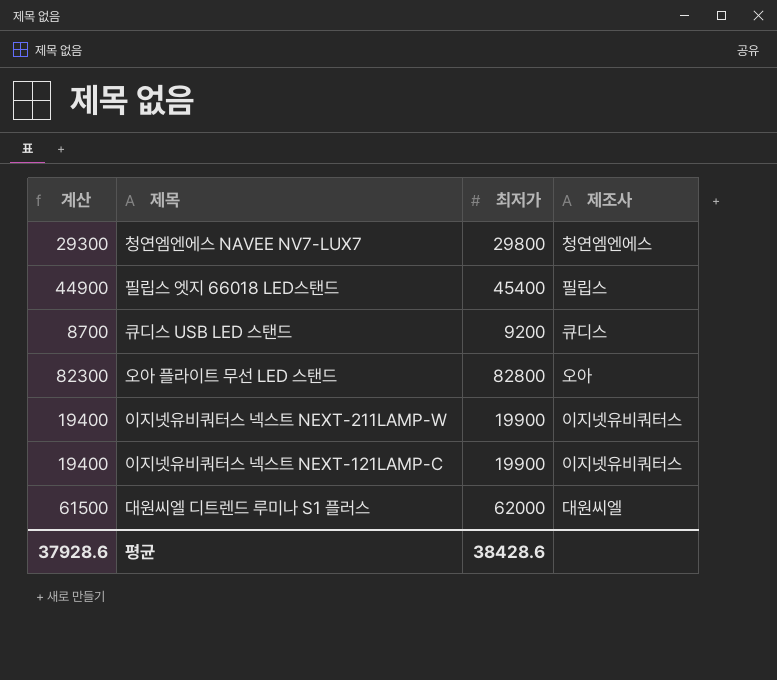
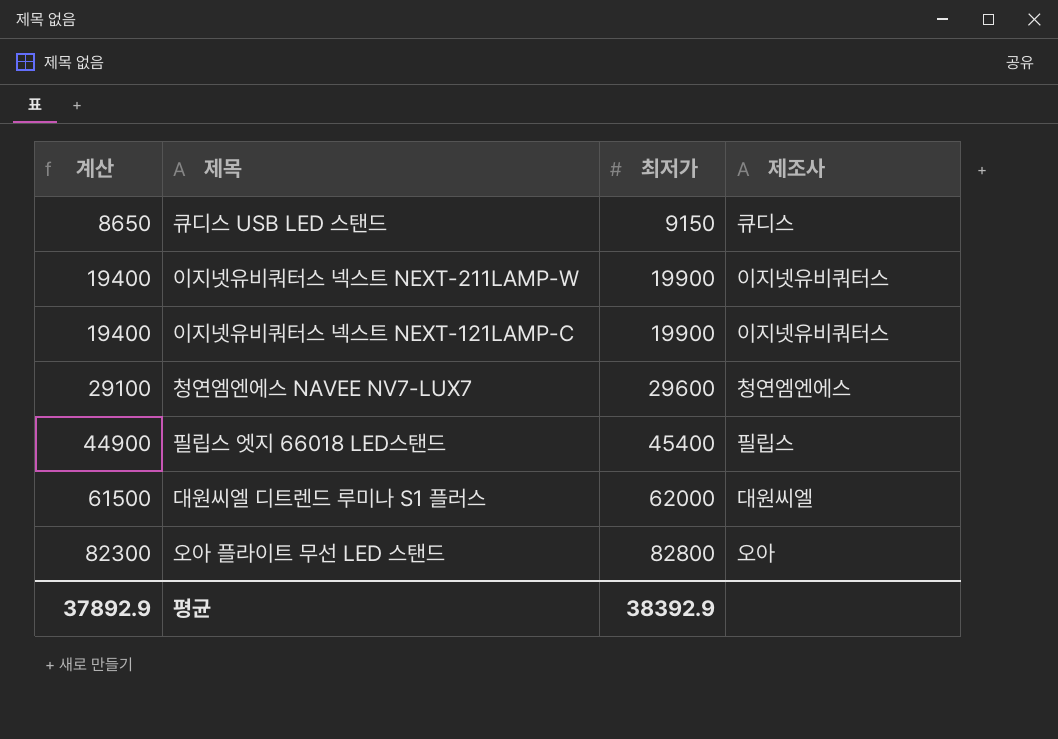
row order: none -> 계산 ascending
큐디스 USB LED 스탠드 | 계산: 8700 -> 8650
큐디스 USB LED 스탠드 | 최저가: 9200 -> 9150
청연엠엔에스 NAVEE NV7-LUX7 | 계산: 29300 -> 29100
청연엠엔에스 NAVEE NV7-LUX7 | 최저가: 29800 -> 29600
평균 | 계산: 37928.6 -> 37892.9
평균 | 최저가: 38428.6 -> 38392.9

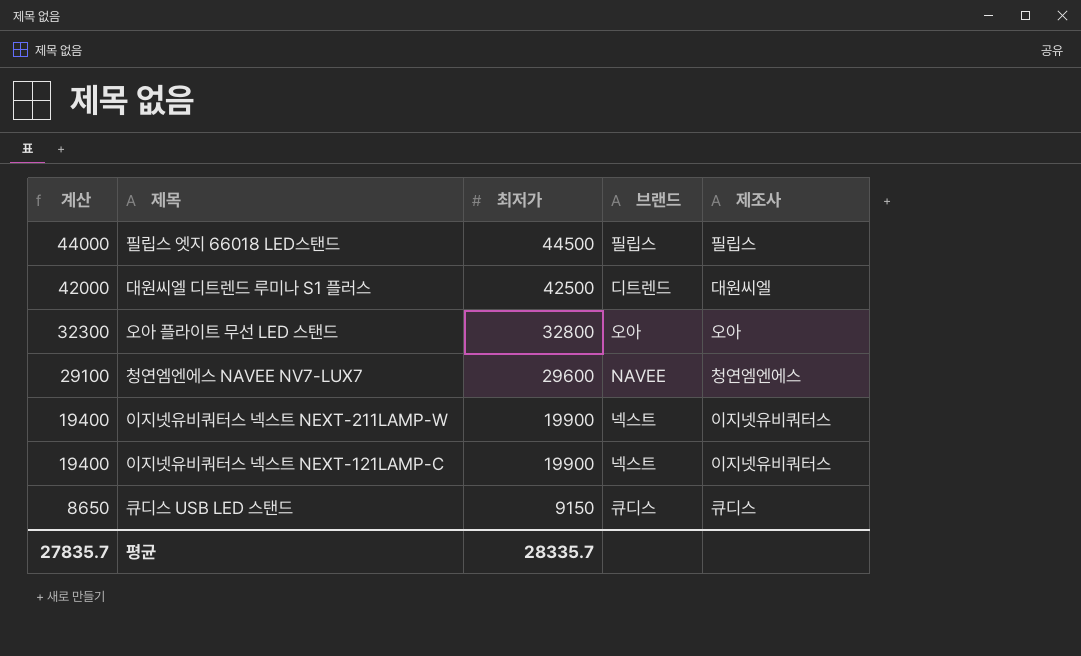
row order: 계산 ascending -> 계산 descending
column 브랜드 | position: none -> 4
필립스 엣지 66018 LED스탠드 | 계산: 44900 -> 44000
필립스 엣지 66018 LED스탠드 | 최저가: 45400 -> 44500
대원씨엘 디트렌드 루미나 S1 플러스 | 계산: 61500 -> 42000
대원씨엘 디트렌드 루미나 S1 플러스 | 최저가: 62000 -> 42500
오아 플라이트 무선 LED 스탠드 | 계산: 82300 -> 32300
오아 플라이트 무선 LED 스탠드 | 최저가: 82800 -> 32800
평균 | 계산: 37892.9 -> 27835.7
평균 | 최저가: 38392.9 -> 28335.7

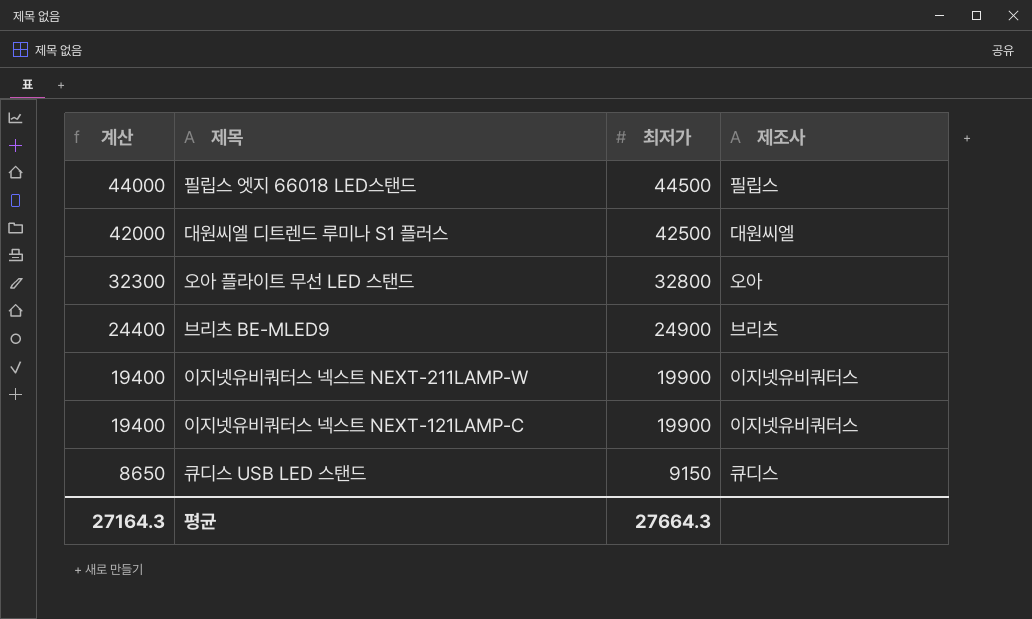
column 브랜드 | position: 4 -> none
row 청연엠엔에스 NAVEE NV7-LUX7: 29100 | 29600 | NAVEE | 청연엠엔에스 -> none
row 브리츠 BE-MLED9: none -> 24400 | 24900 | 브리츠
평균 | 계산: 27835.7 -> 27164.3
평균 | 최저가: 28335.7 -> 27664.3

